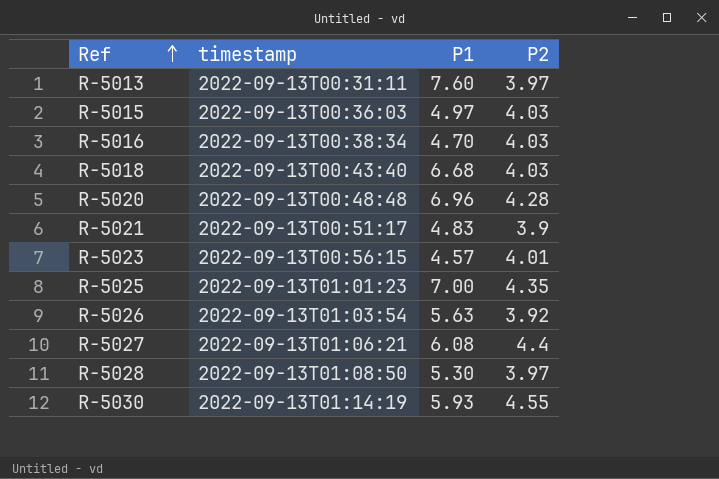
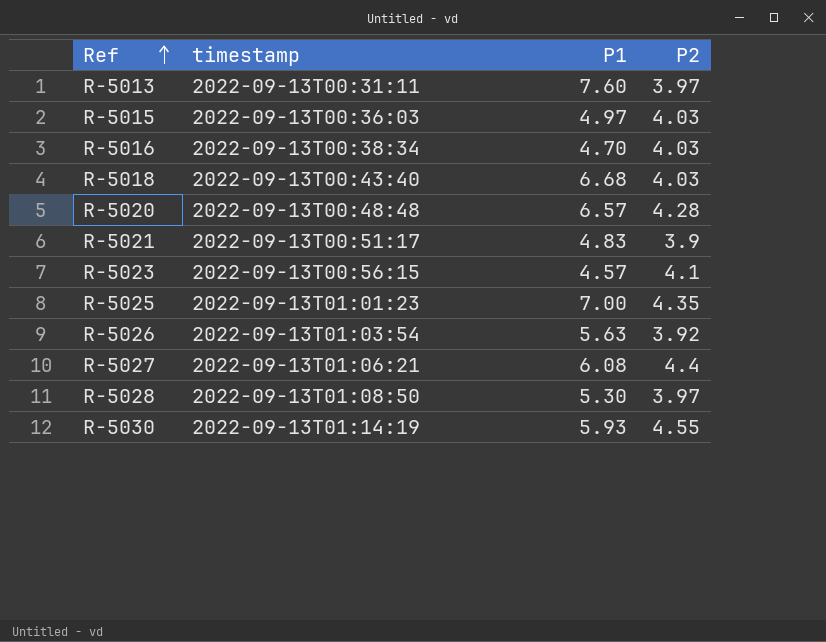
R-5020 | P1: 6.96 -> 6.57
R-5023 | P2: 4.01 -> 4.1

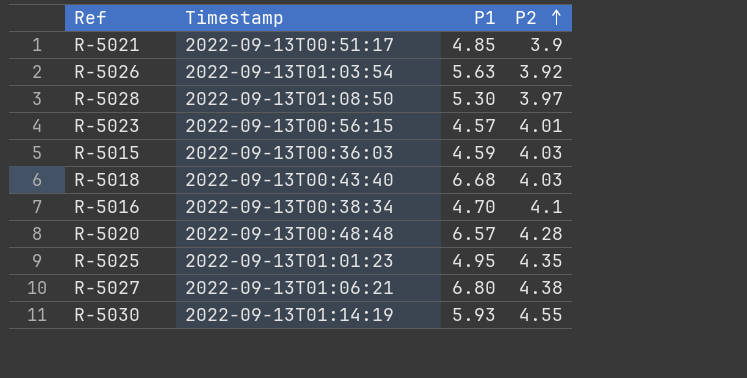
row order: Ref ascending -> P2 ascending
column name: timestamp -> Timestamp
row R-5013: 2022-09-13T00:31:11 | 7.60 | 3.97 -> none
R-5021 | P1: 4.83 -> 4.85
R-5023 | P2: 4.1 -> 4.01
R-5015 | P1: 4.97 -> 4.59
R-5016 | P2: 4.03 -> 4.1
R-5025 | P1: 7.00 -> 4.95
R-5027 | P1: 6.08 -> 6.80
R-5027 | P2: 4.4 -> 4.38

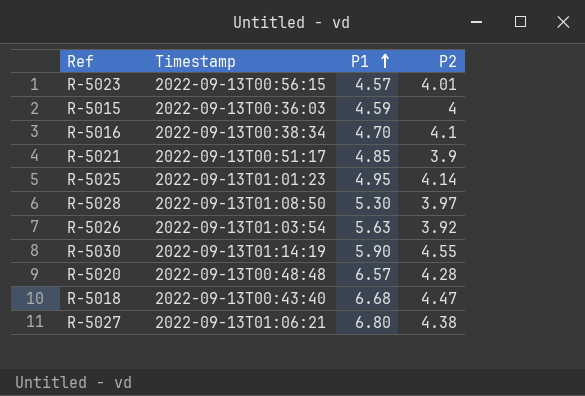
row order: P2 ascending -> P1 ascending
R-5015 | P2: 4.03 -> 4
R-5025 | P2: 4.35 -> 4.14
R-5030 | P1: 5.93 -> 5.90
R-5018 | P2: 4.03 -> 4.47

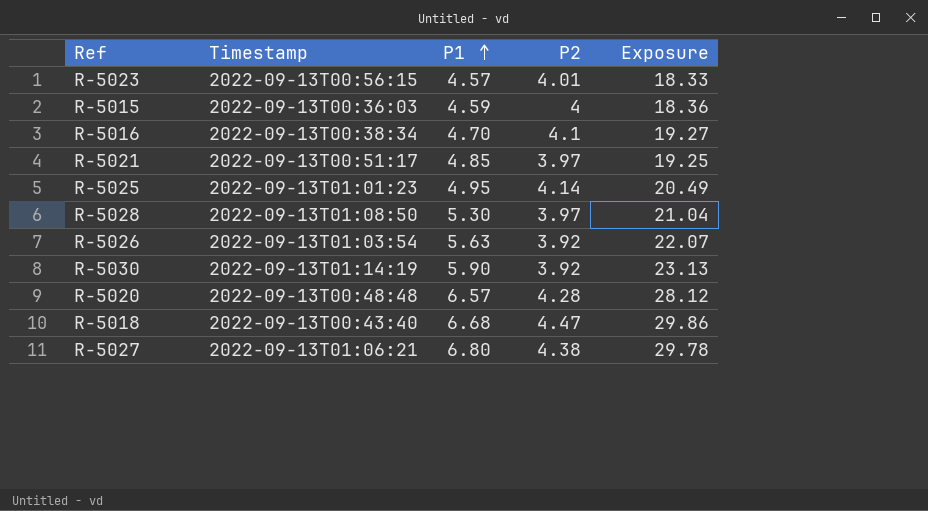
column Exposure | formula: none -> [P1] * [P2]
R-5021 | P2: 3.9 -> 3.97
R-5030 | P2: 4.55 -> 3.92

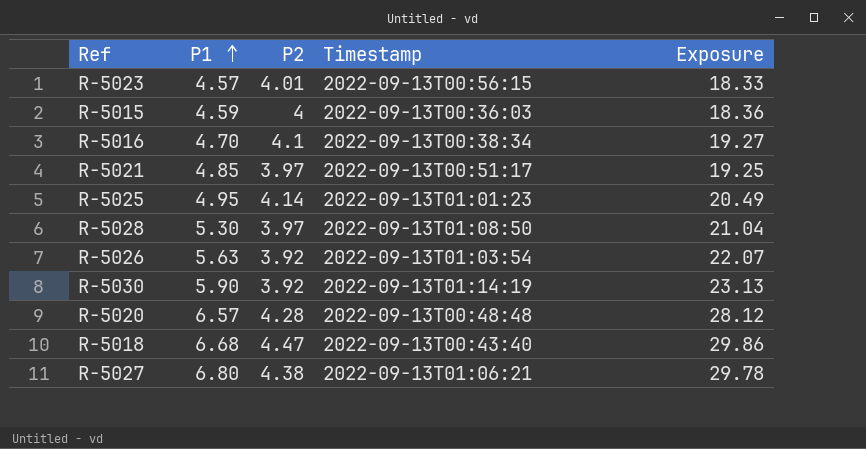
column Timestamp | position: 2 -> 4

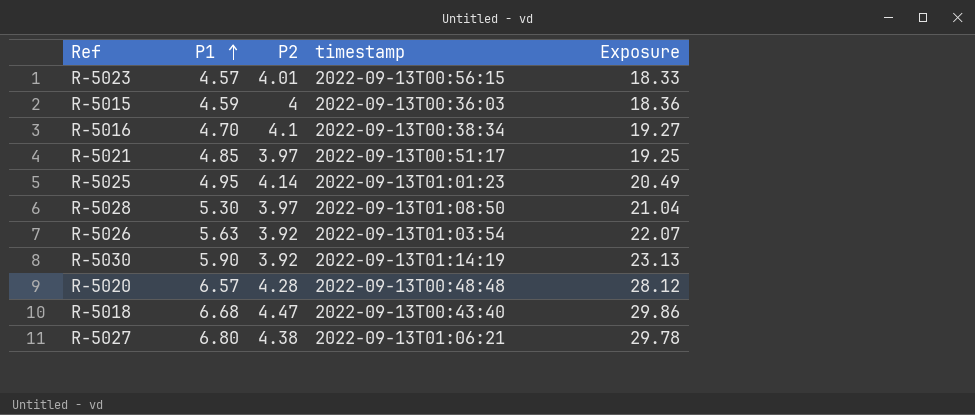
column name: Timestamp -> timestamp

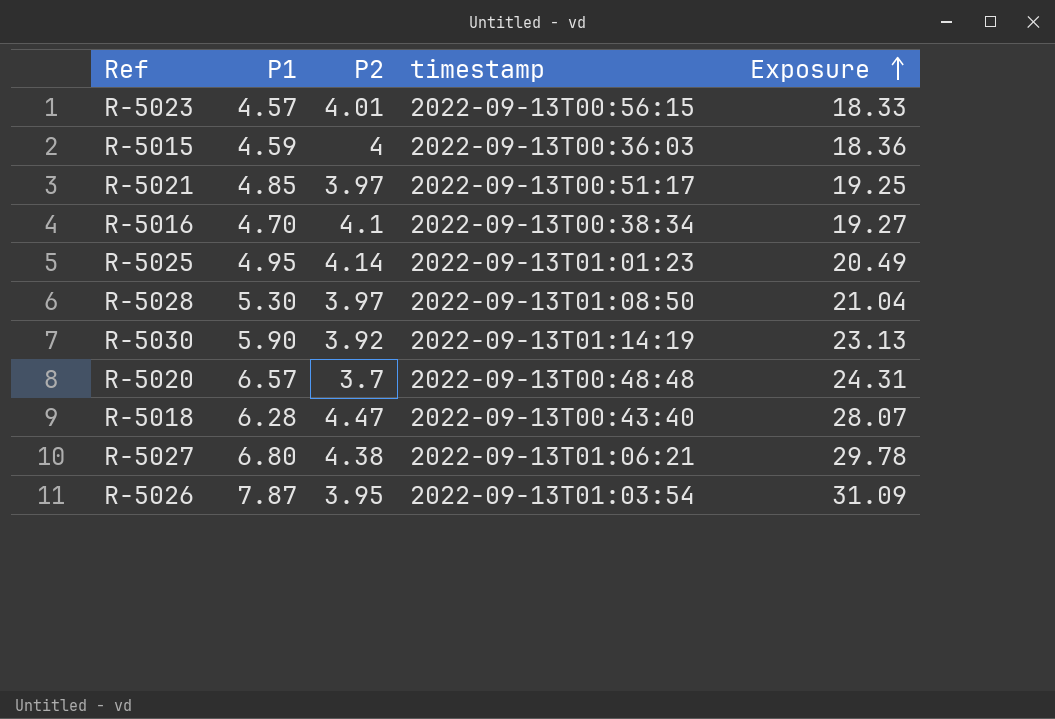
row order: P1 ascending -> Exposure ascending
R-5020 | P2: 4.28 -> 3.7
R-5020 | Exposure: 28.12 -> 24.31
R-5018 | P1: 6.68 -> 6.28
R-5018 | Exposure: 29.86 -> 28.07
R-5026 | P1: 5.63 -> 7.87
R-5026 | P2: 3.92 -> 3.95
R-5026 | Exposure: 22.07 -> 31.09

